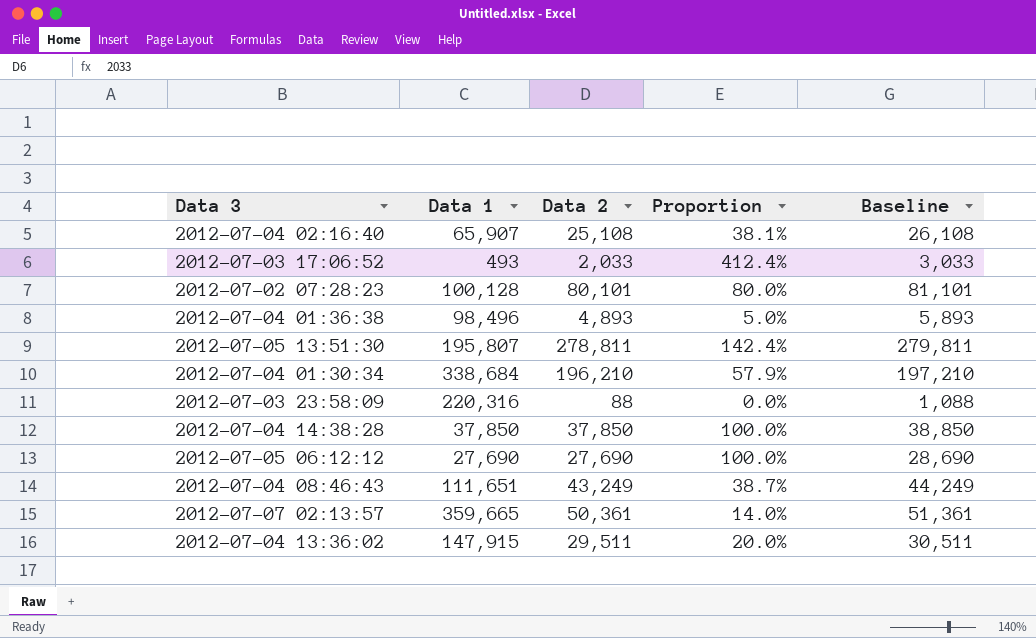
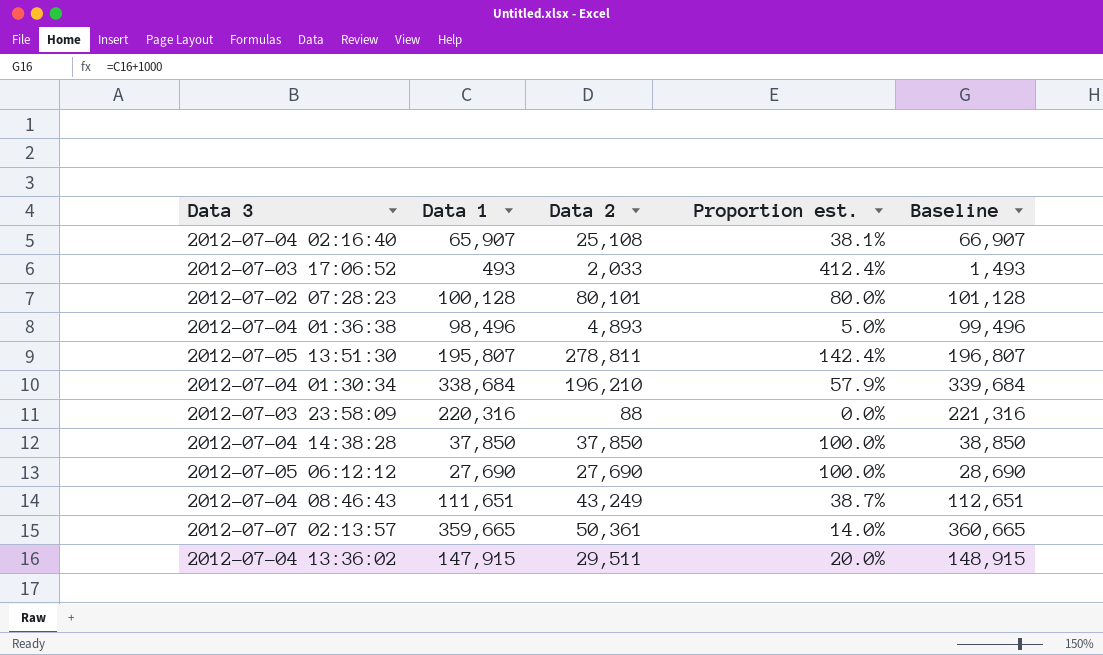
column name: Proportion -> Proportion est.
column Baseline | formula: [Data 2] + 1000 -> [Data 1] + 1000

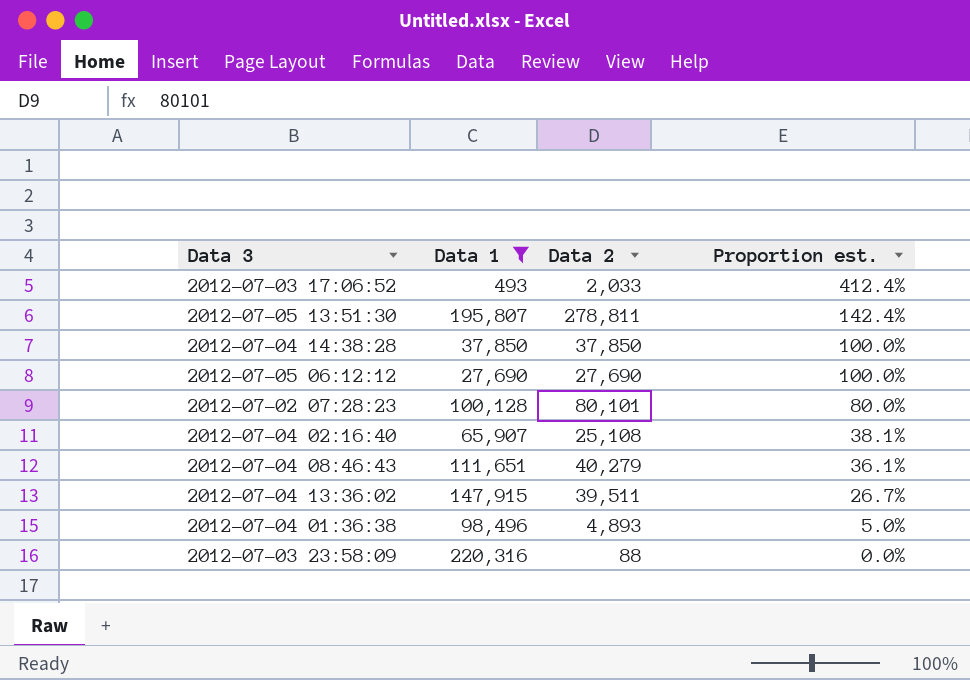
filter: none -> Data 1 <= 220,316
row order: none -> Proportion est. descending
column Baseline | formula: [Data 1] + 1000 -> none
2012-07-04 08:46:43 | Data 2: 43,249 -> 40,279
2012-07-04 08:46:43 | Proportion est.: 38.7% -> 36.1%
2012-07-04 13:36:02 | Data 2: 29,511 -> 39,511
2012-07-04 13:36:02 | Proportion est.: 20.0% -> 26.7%

